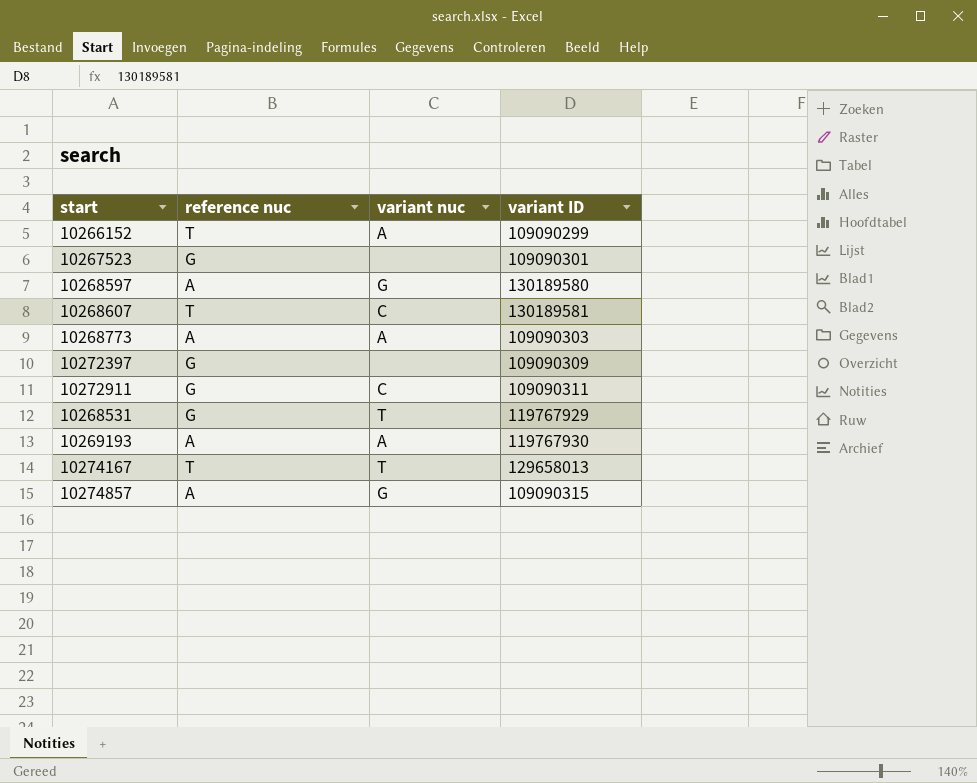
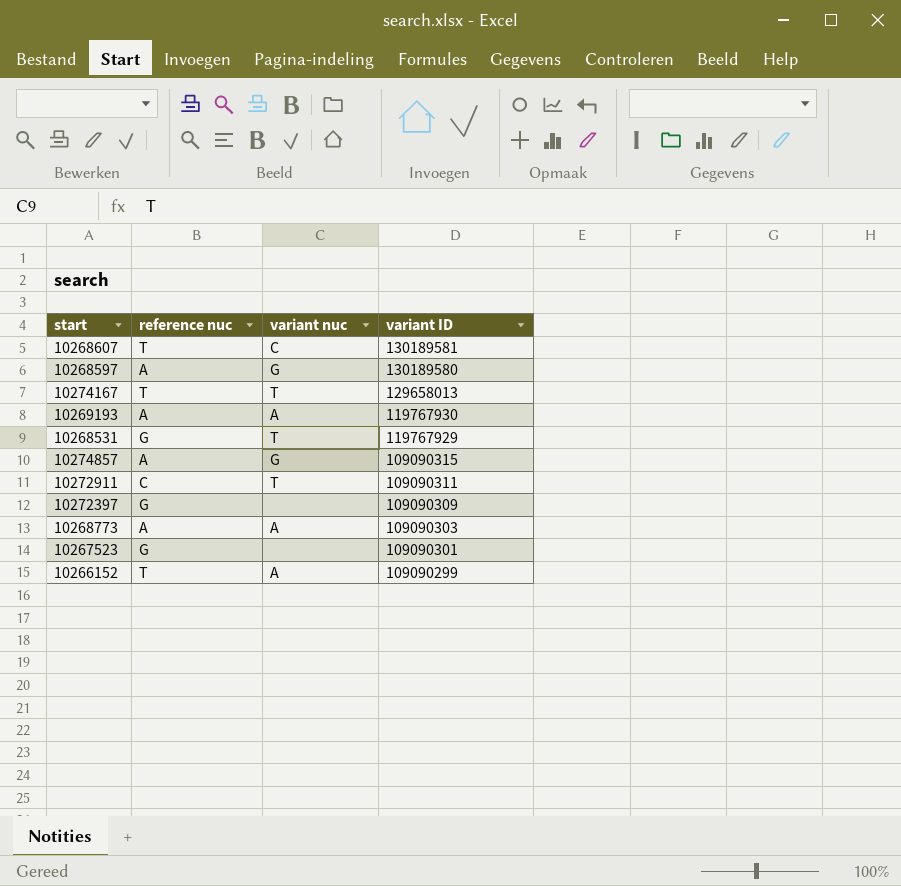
row order: none -> variant ID descending
10272911 | reference nuc: G -> C
10272911 | variant nuc: C -> T

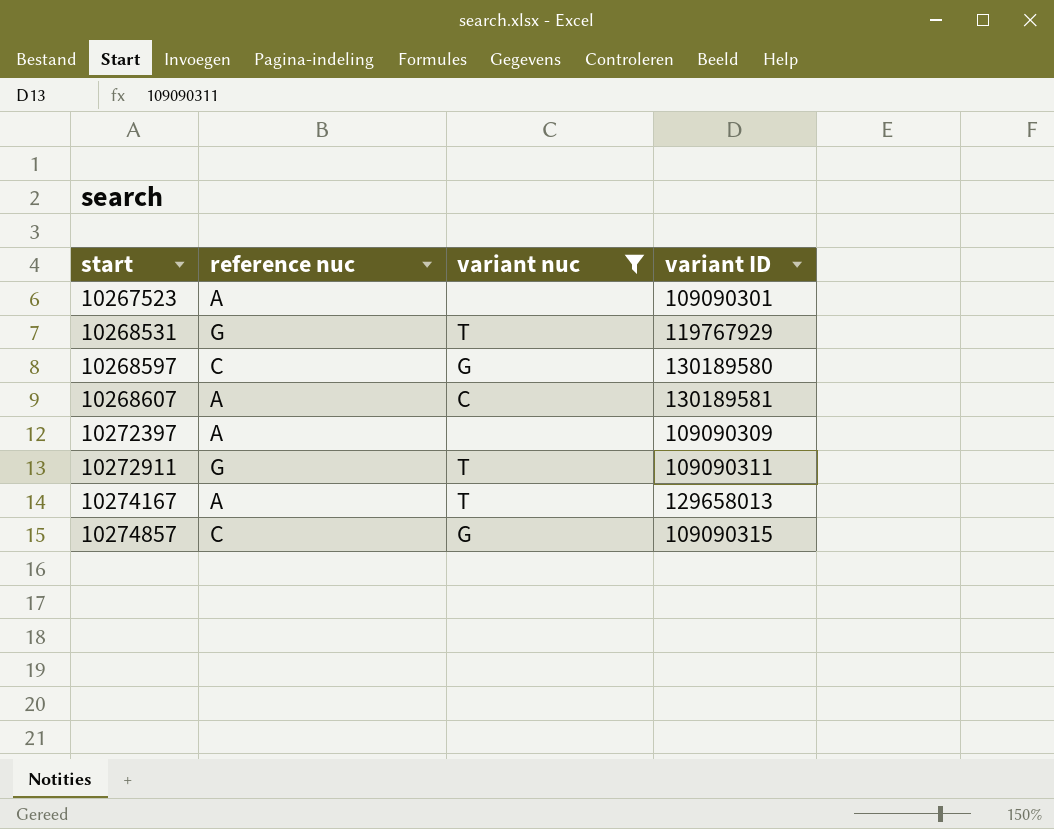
filter: none -> variant nuc != A
row order: variant ID descending -> start ascending
10267523 | reference nuc: G -> A
10268597 | reference nuc: A -> C
10268607 | reference nuc: T -> A
10272397 | reference nuc: G -> A
10272911 | reference nuc: C -> G
10274167 | reference nuc: T -> A
10274857 | reference nuc: A -> C

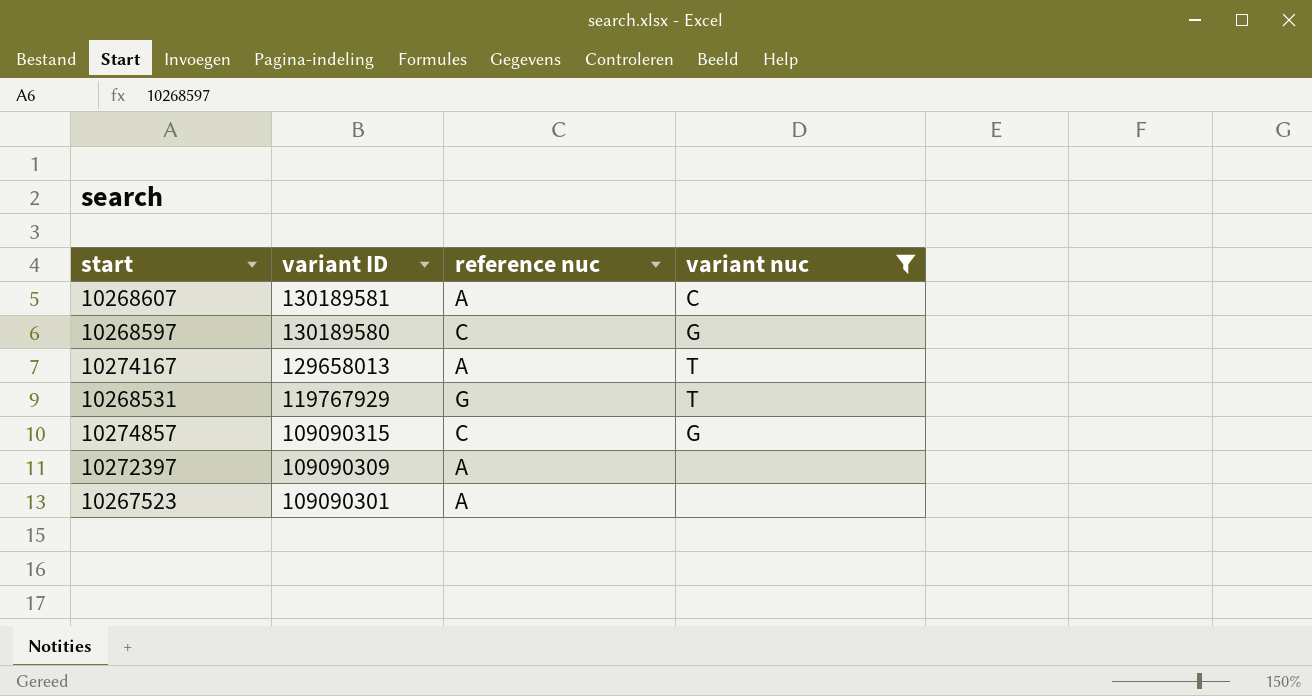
row order: start ascending -> variant ID descending
column variant ID | position: 4 -> 2
row 10272911: G | T | 109090311 -> none

